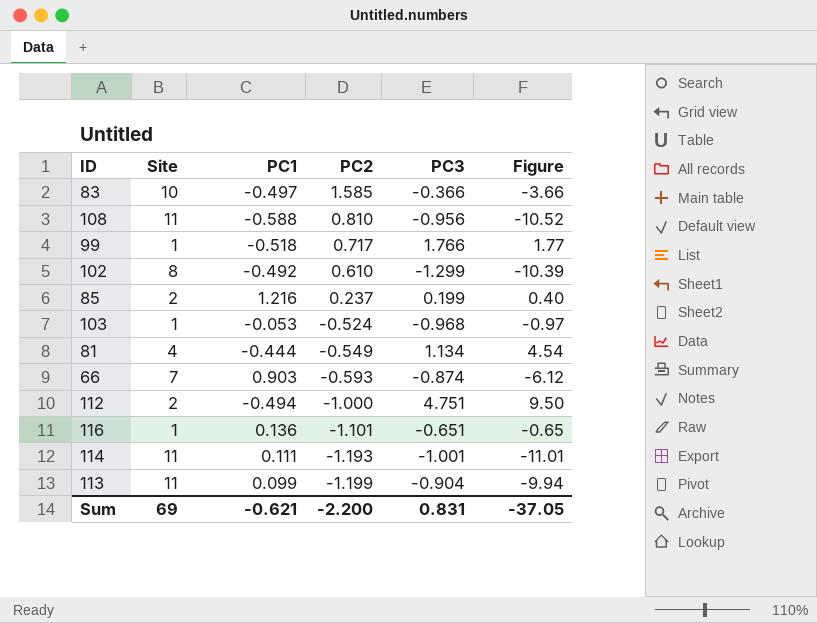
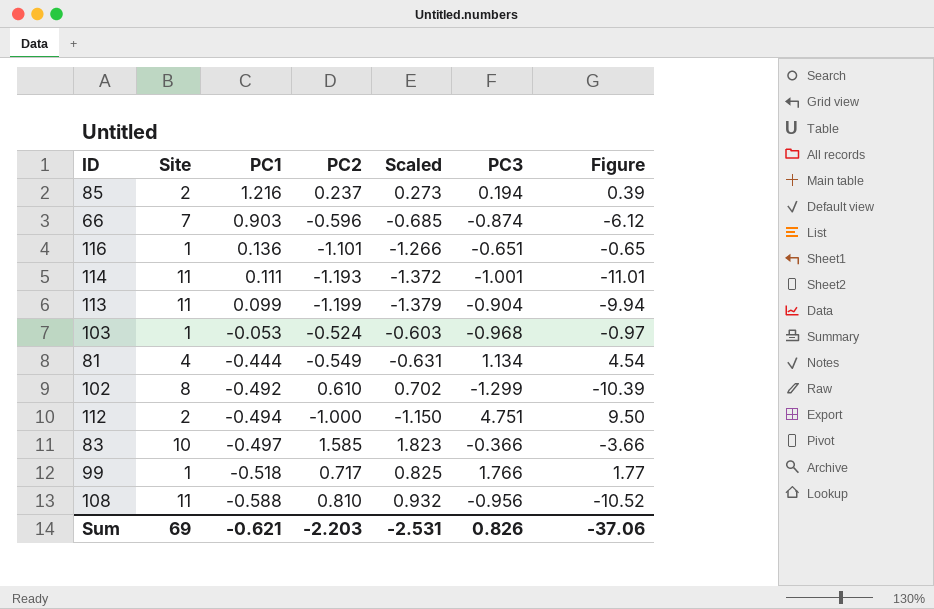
row order: PC2 descending -> PC1 descending
column Scaled | formula: none -> [PC2] * 1.15
85 | PC3: 0.199 -> 0.194
85 | Figure: 0.40 -> 0.39
66 | PC2: -0.593 -> -0.596
Sum | PC2: -2.200 -> -2.203
Sum | PC3: 0.831 -> 0.826
Sum | Figure: -37.05 -> -37.06

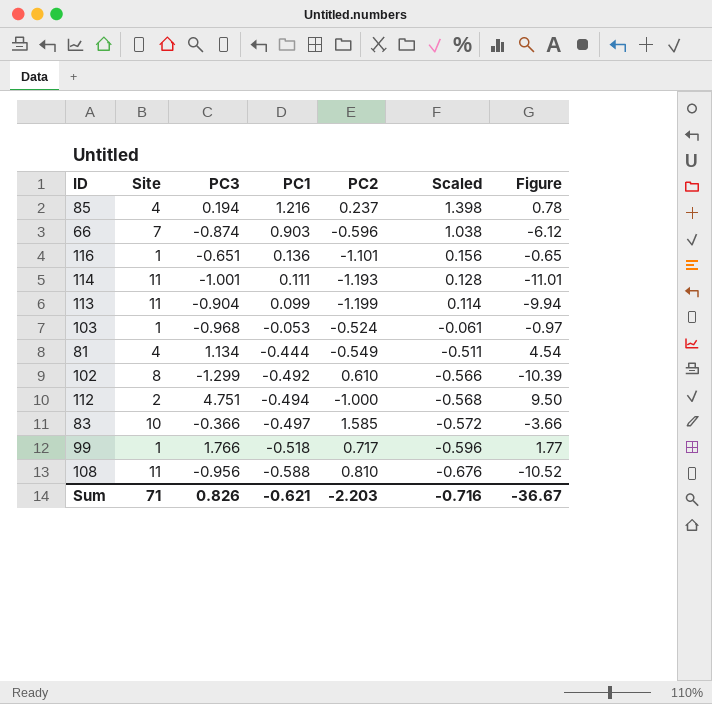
column PC3 | position: 6 -> 3
column Scaled | formula: [PC2] * 1.15 -> [PC1] * 1.15
85 | Site: 2 -> 4
85 | Figure: 0.39 -> 0.78
Sum | Site: 69 -> 71
Sum | Scaled: -2.531 -> -0.716
Sum | Figure: -37.06 -> -36.67

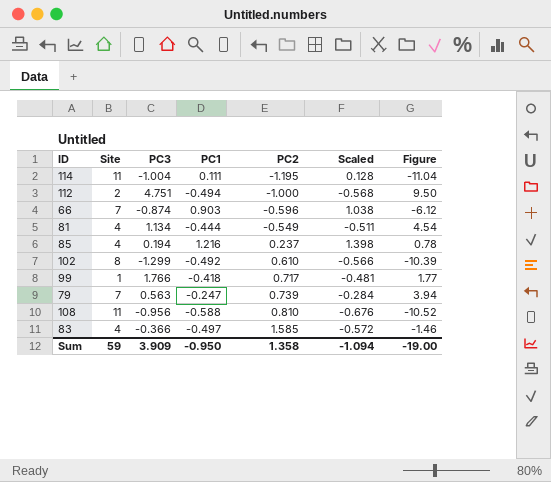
row order: PC1 descending -> PC2 ascending
row 116: 1 | -0.651 | 0.136 | -1.101 | 0.156 | -0.65 -> none
row 113: 11 | -0.904 | 0.099 | -1.199 | 0.114 | -9.94 -> none
row 103: 1 | -0.968 | -0.053 | -0.524 | -0.061 | -0.97 -> none
114 | PC3: -1.001 -> -1.004
114 | PC2: -1.193 -> -1.195
114 | Figure: -11.01 -> -11.04
99 | PC1: -0.518 -> -0.418
99 | Scaled: -0.596 -> -0.481
row 79: none -> 7 | 0.563 | -0.247 | 0.739 | -0.284 | 3.94
83 | Site: 10 -> 4
83 | Figure: -3.66 -> -1.46
Sum | Site: 71 -> 59
Sum | PC3: 0.826 -> 3.909
Sum | PC1: -0.621 -> -0.950
Sum | PC2: -2.203 -> 1.358
Sum | Scaled: -0.716 -> -1.094
Sum | Figure: -36.67 -> -19.00

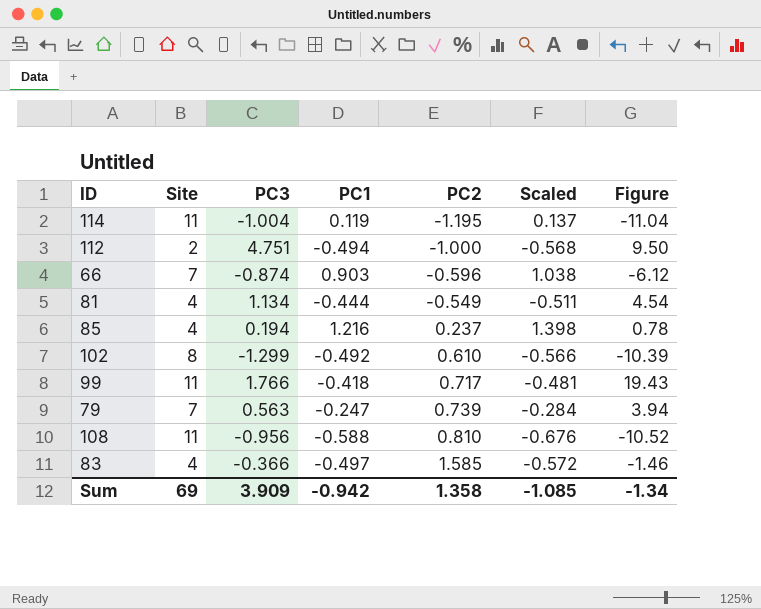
114 | PC1: 0.111 -> 0.119
114 | Scaled: 0.128 -> 0.137
99 | Site: 1 -> 11
99 | Figure: 1.77 -> 19.43
Sum | Site: 59 -> 69
Sum | PC1: -0.950 -> -0.942
Sum | Scaled: -1.094 -> -1.085
Sum | Figure: -19.00 -> -1.34

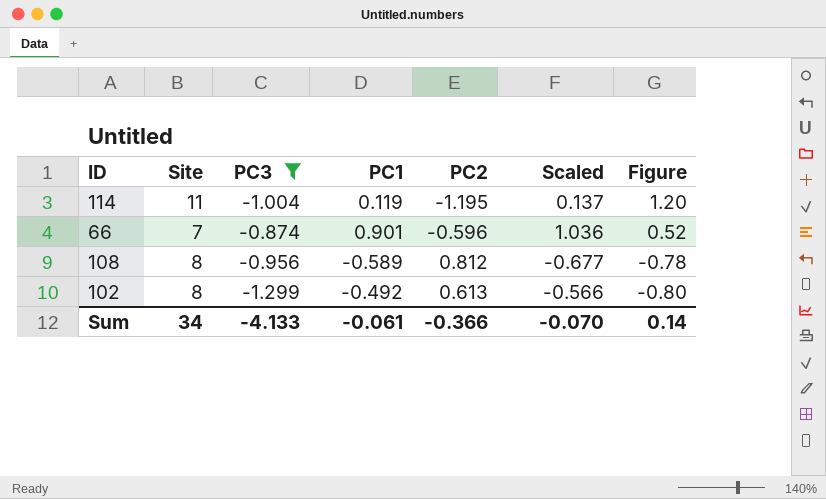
filter: none -> PC3 <= -0.874
row order: PC2 ascending -> Figure descending
column Figure | formula: [Site] * [PC3] -> [PC3] * [PC2]
66 | PC1: 0.903 -> 0.901
66 | Scaled: 1.038 -> 1.036
108 | Site: 11 -> 8
108 | PC1: -0.588 -> -0.589
108 | PC2: 0.810 -> 0.812
108 | Scaled: -0.676 -> -0.677
102 | PC2: 0.610 -> 0.613
Sum | Site: 69 -> 34
Sum | PC3: 3.909 -> -4.133
Sum | PC1: -0.942 -> -0.061
Sum | PC2: 1.358 -> -0.366
Sum | Scaled: -1.085 -> -0.070
Sum | Figure: -1.34 -> 0.14

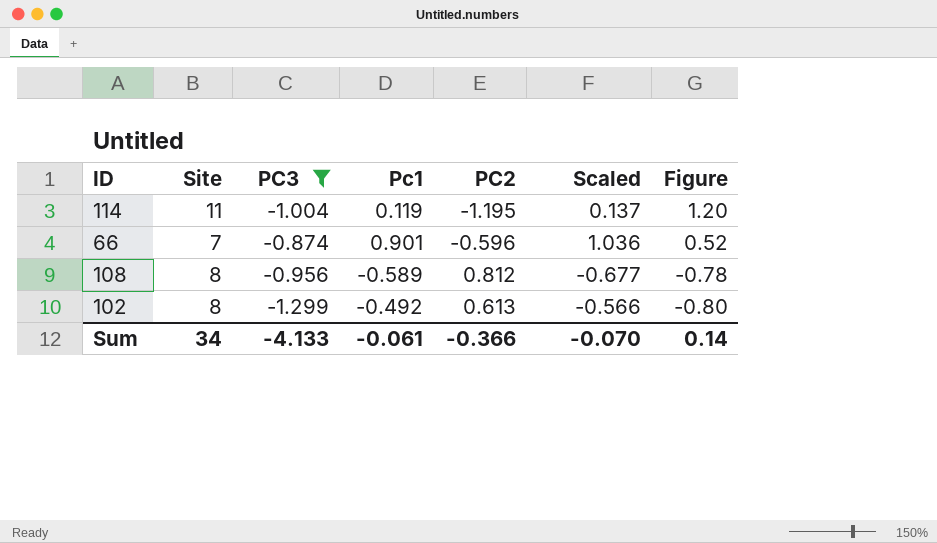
column name: PC1 -> Pc1

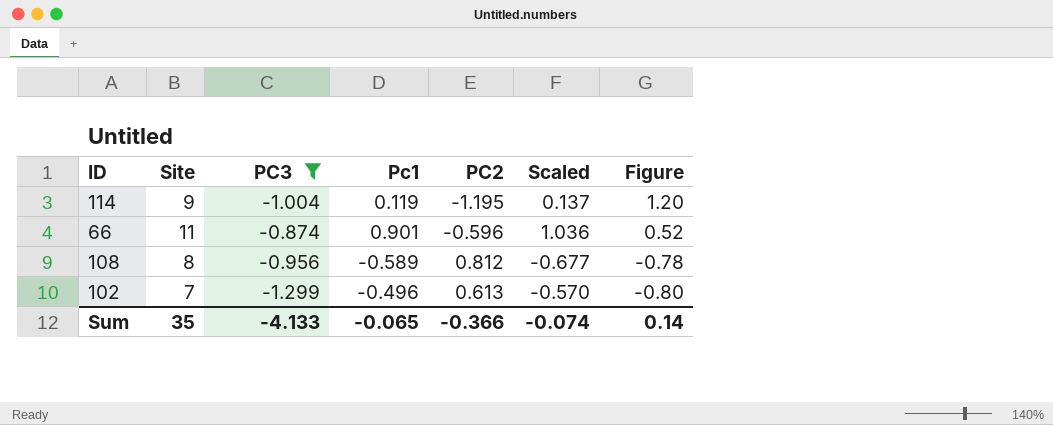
114 | Site: 11 -> 9
66 | Site: 7 -> 11
102 | Site: 8 -> 7
102 | Pc1: -0.492 -> -0.496
102 | Scaled: -0.566 -> -0.570
Sum | Site: 34 -> 35
Sum | Pc1: -0.061 -> -0.065
Sum | Scaled: -0.070 -> -0.074

